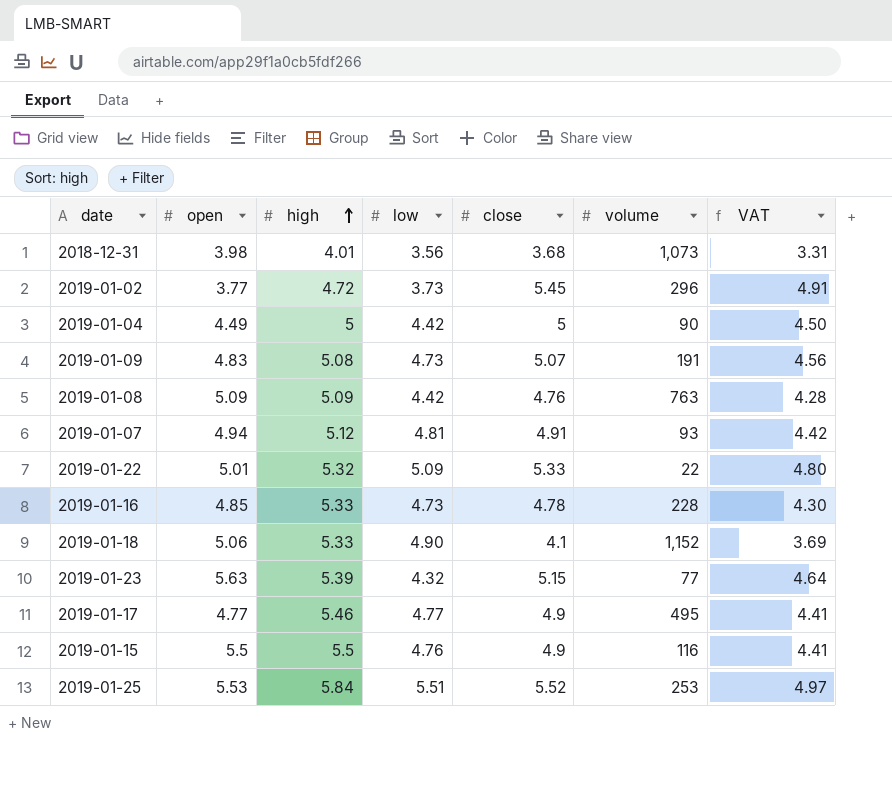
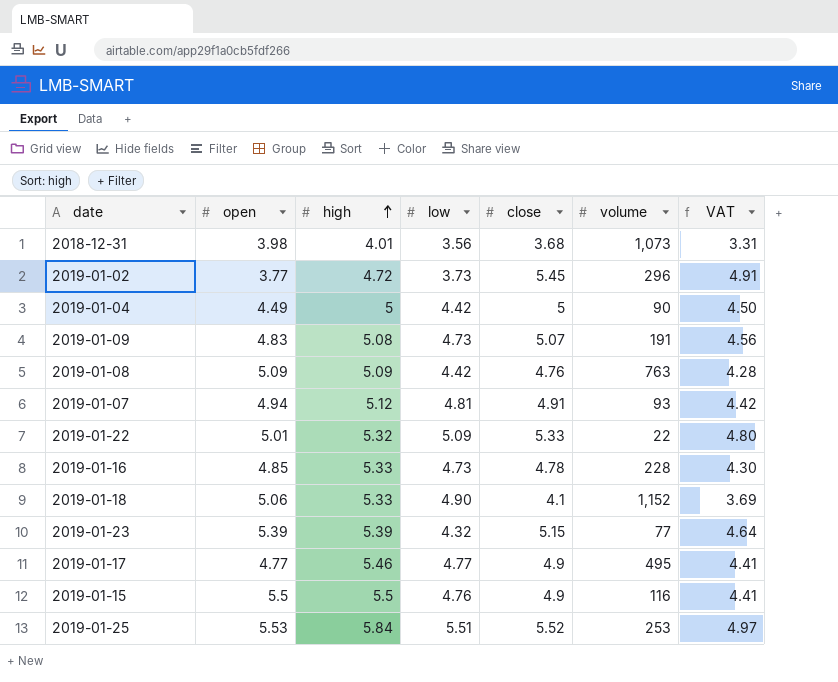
2019-01-23 | open: 5.63 -> 5.39

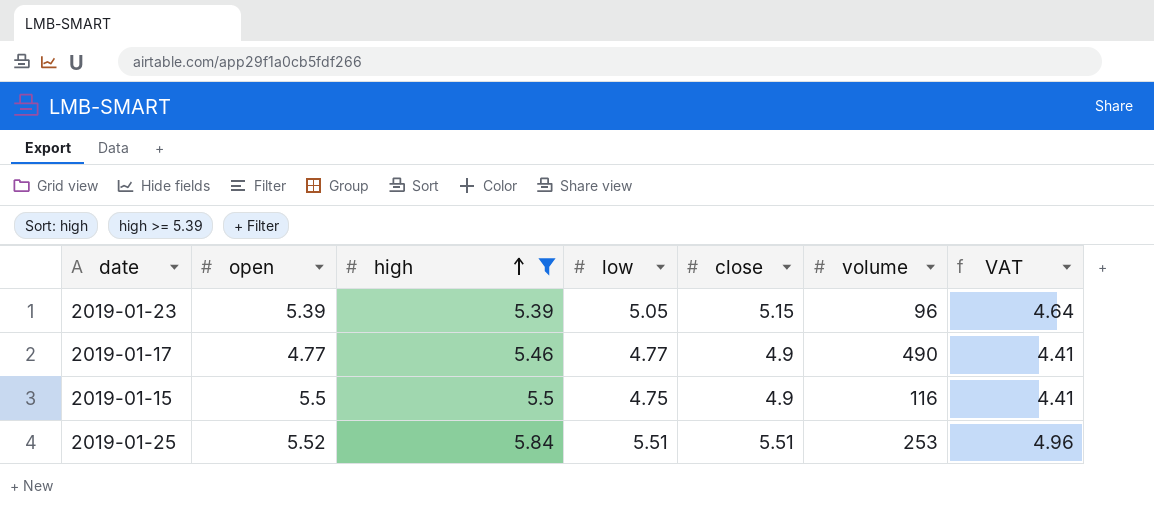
filter: none -> high >= 5.39
2019-01-23 | low: 4.32 -> 5.05
2019-01-23 | volume: 77 -> 96
2019-01-17 | volume: 495 -> 490
2019-01-15 | low: 4.76 -> 4.75
2019-01-25 | open: 5.53 -> 5.52
2019-01-25 | close: 5.52 -> 5.51
2019-01-25 | VAT: 4.97 -> 4.96

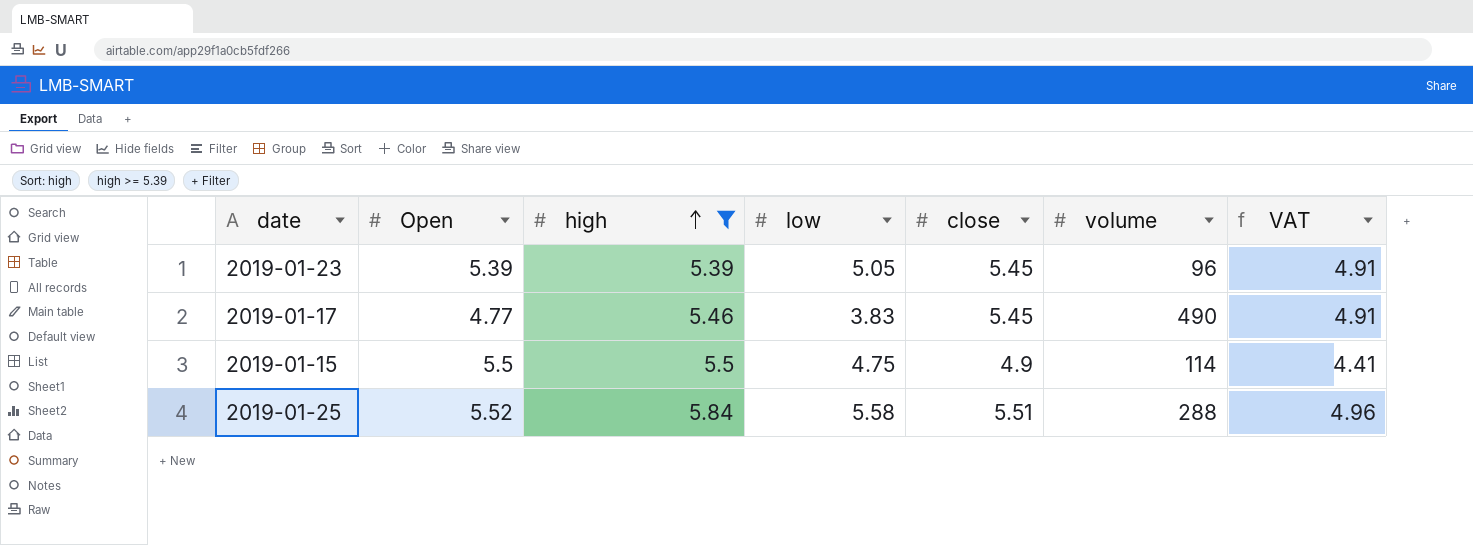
column name: open -> Open
2019-01-23 | close: 5.15 -> 5.45
2019-01-23 | VAT: 4.64 -> 4.91
2019-01-17 | low: 4.77 -> 3.83
2019-01-17 | close: 4.9 -> 5.45
2019-01-17 | VAT: 4.41 -> 4.91
2019-01-15 | volume: 116 -> 114
2019-01-25 | low: 5.51 -> 5.58
2019-01-25 | volume: 253 -> 288

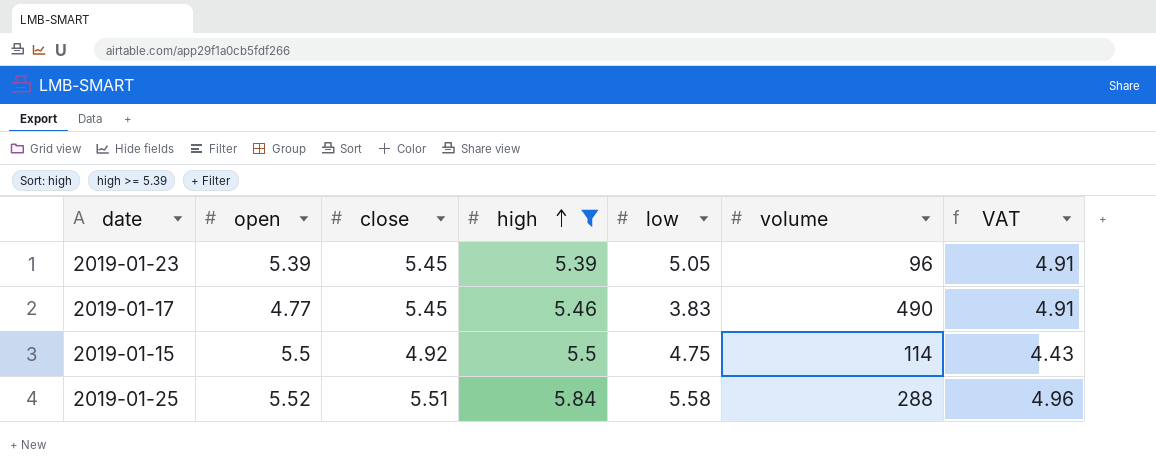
column name: Open -> open
column close | position: 5 -> 3
2019-01-15 | close: 4.9 -> 4.92
2019-01-15 | VAT: 4.41 -> 4.43

